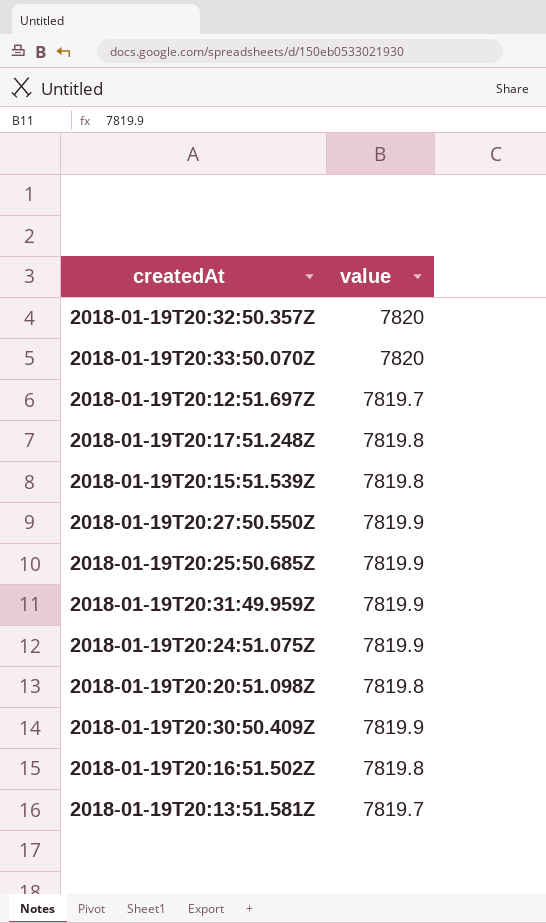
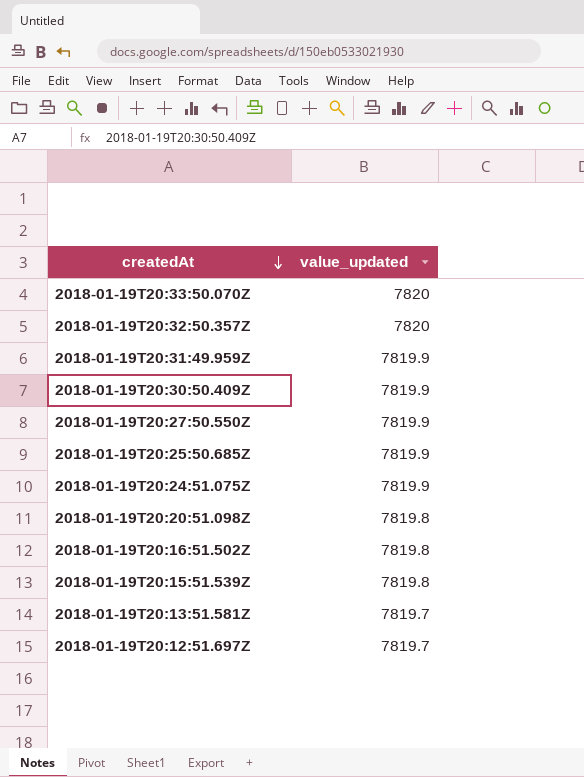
row order: none -> createdAt descending
column name: value -> value_updated
row 2018-01-19T20:17:51.248Z: 7819.8 -> none

